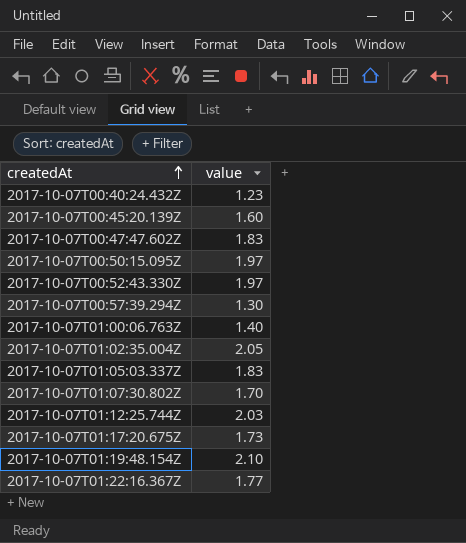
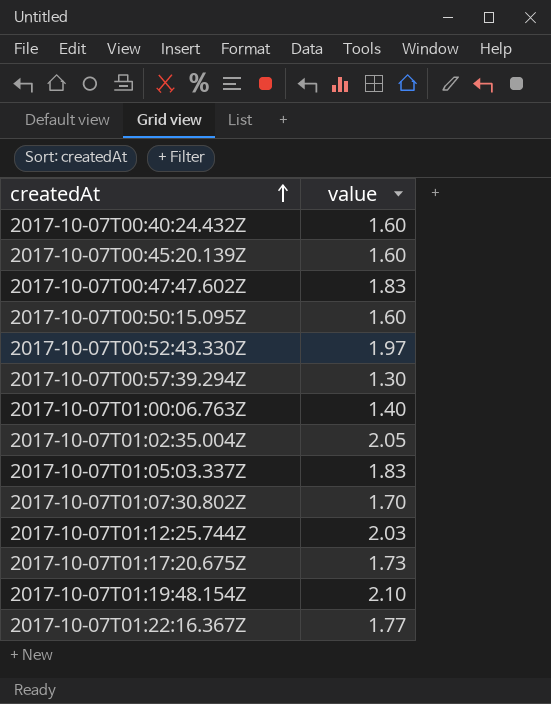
2017-10-07T00:40:24.432Z | value: 1.23 -> 1.60
2017-10-07T00:50:15.095Z | value: 1.97 -> 1.60

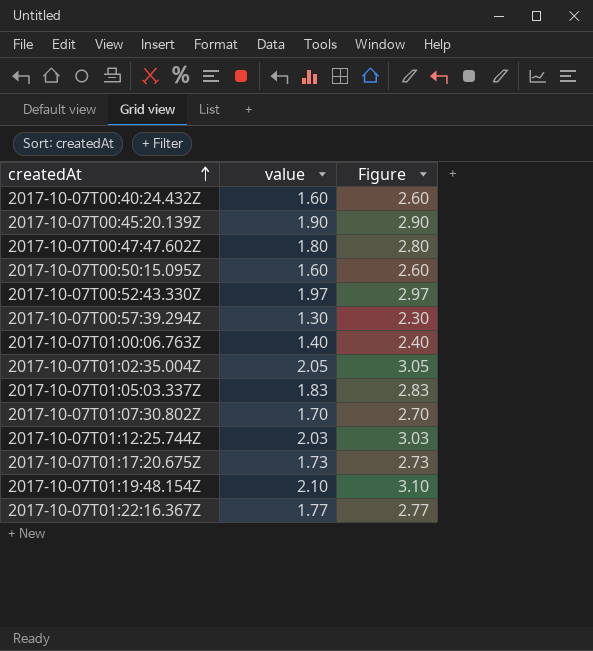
column Figure | formula: none -> [value] + 1
2017-10-07T00:45:20.139Z | value: 1.60 -> 1.90
2017-10-07T00:47:47.602Z | value: 1.83 -> 1.80

